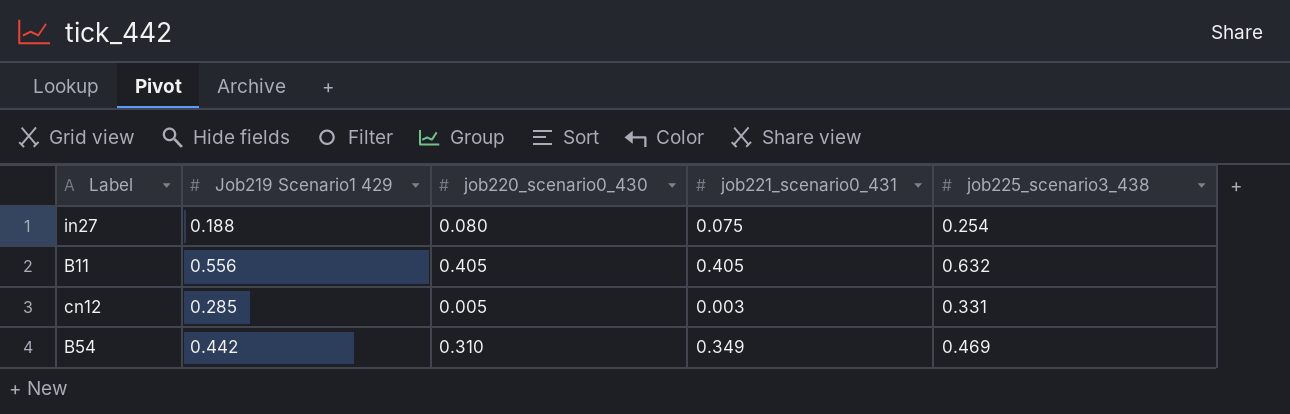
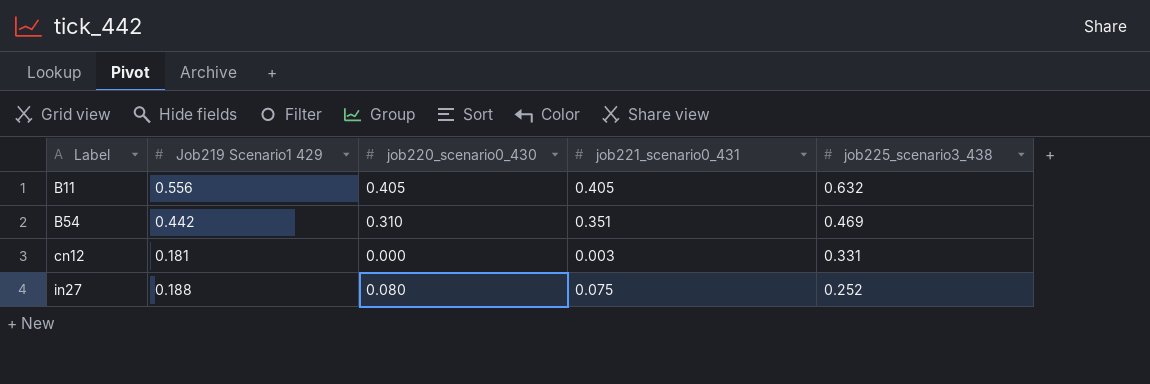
row order: none -> Label ascending
B54 | job221_scenario0_431: 0.349 -> 0.351
cn12 | Job219 Scenario1 429: 0.285 -> 0.181
cn12 | job220_scenario0_430: 0.005 -> 0.000
in27 | job225_scenario3_438: 0.254 -> 0.252

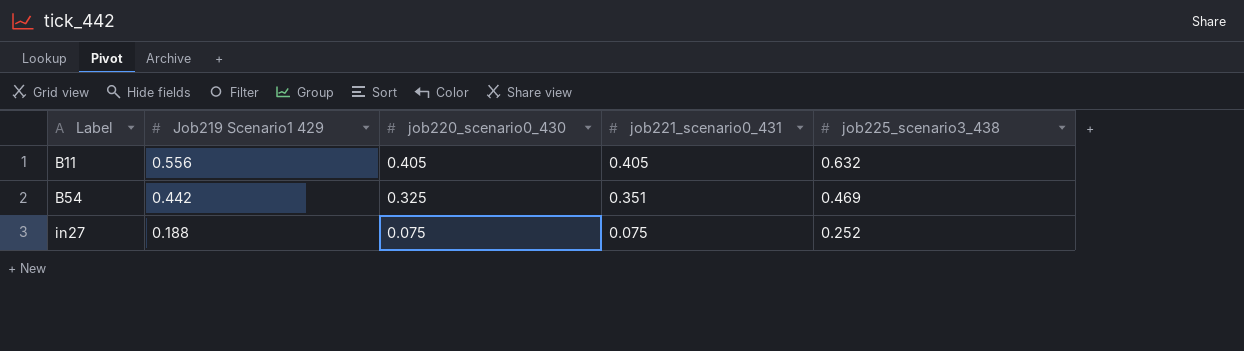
row cn12: 0.181 | 0.000 | 0.003 | 0.331 -> none
B54 | job220_scenario0_430: 0.310 -> 0.325
in27 | job220_scenario0_430: 0.080 -> 0.075

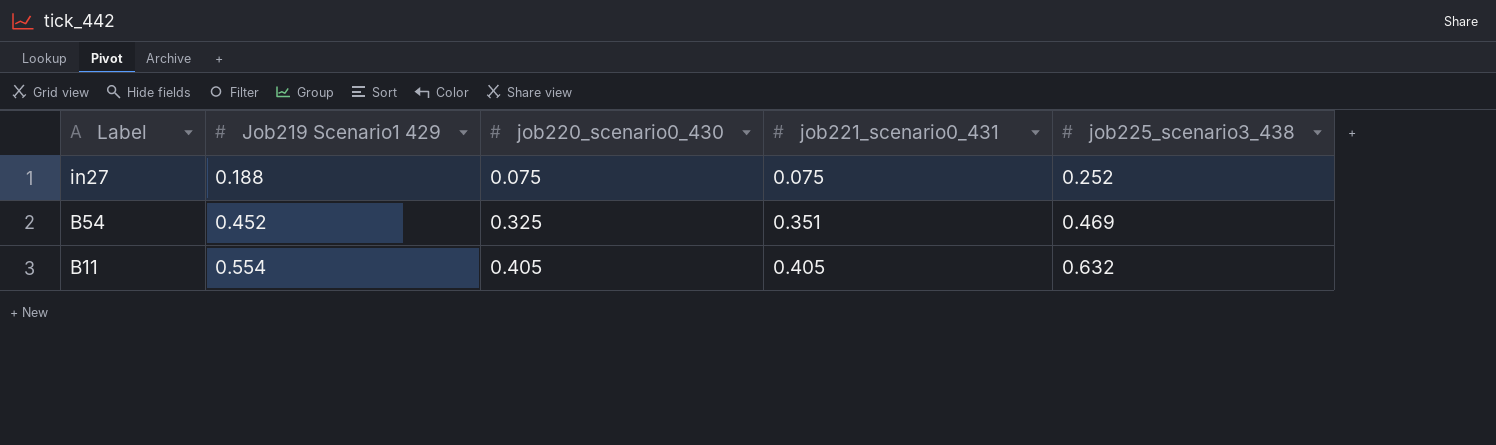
row order: Label ascending -> Label descending
B54 | Job219 Scenario1 429: 0.442 -> 0.452
B11 | Job219 Scenario1 429: 0.556 -> 0.554

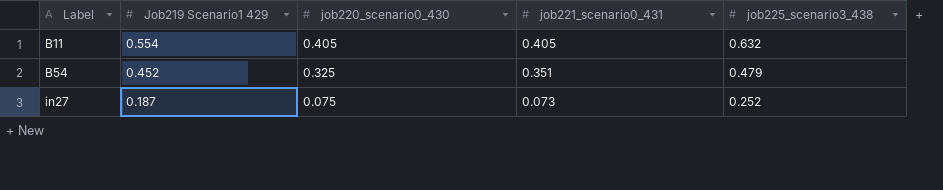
row order: Label descending -> Label ascending
B54 | job225_scenario3_438: 0.469 -> 0.479
in27 | Job219 Scenario1 429: 0.188 -> 0.187
in27 | job221_scenario0_431: 0.075 -> 0.073

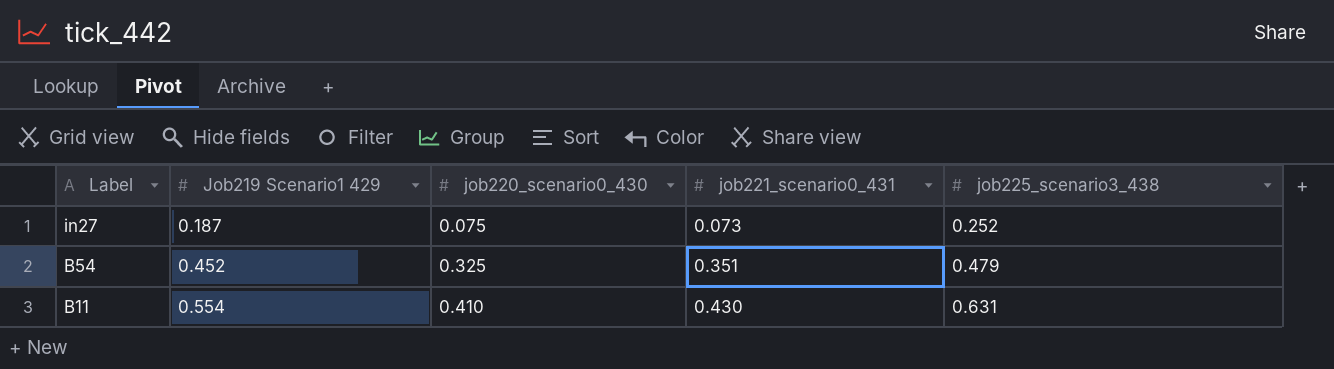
row order: Label ascending -> Label descending
B11 | job220_scenario0_430: 0.405 -> 0.410
B11 | job221_scenario0_431: 0.405 -> 0.430
B11 | job225_scenario3_438: 0.632 -> 0.631

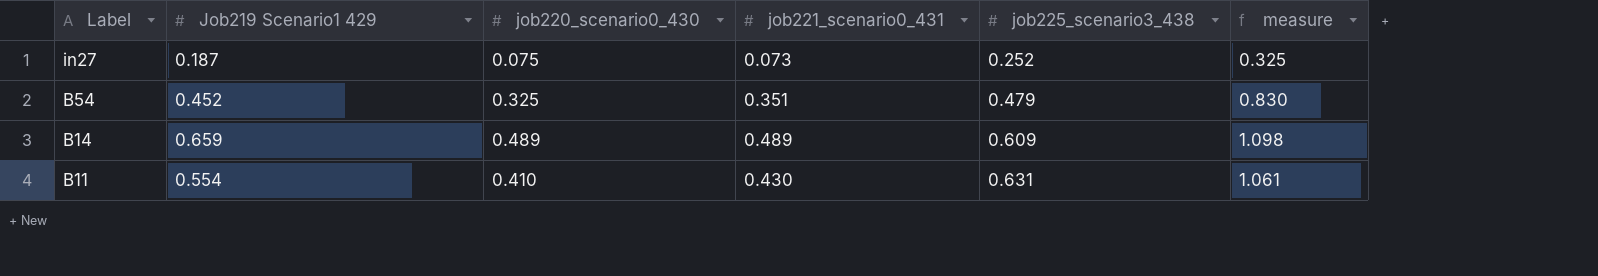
column measure | formula: none -> [job221_scenario0_431] + [job225_scenario3_438]
row B14: none -> 0.659 | 0.489 | 0.489 | 0.609 | 1.098

